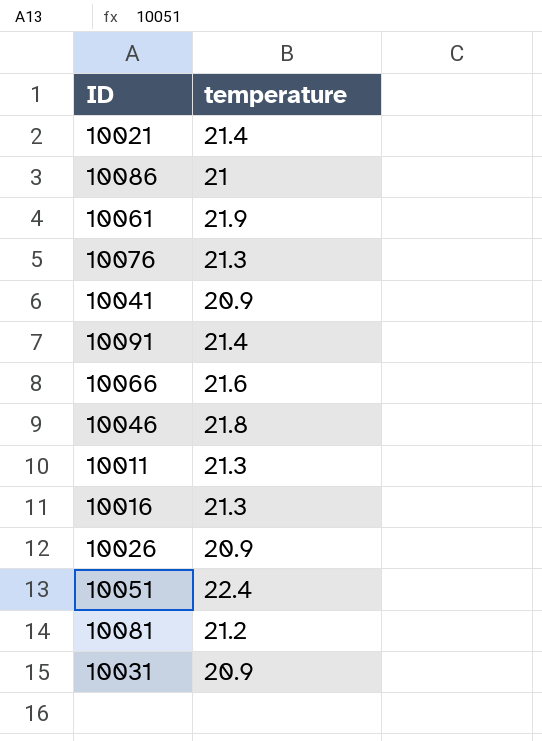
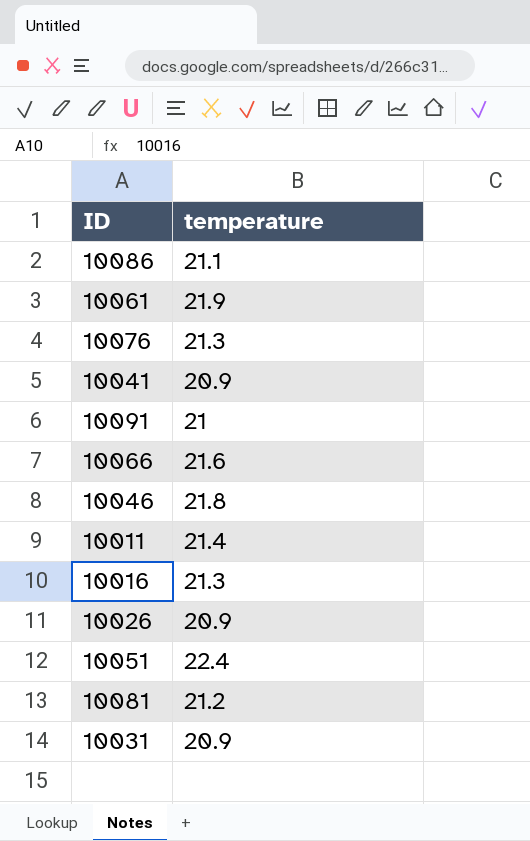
row 10021: 21.4 -> none
10086 | temperature: 21 -> 21.1
10091 | temperature: 21.4 -> 21
10011 | temperature: 21.3 -> 21.4

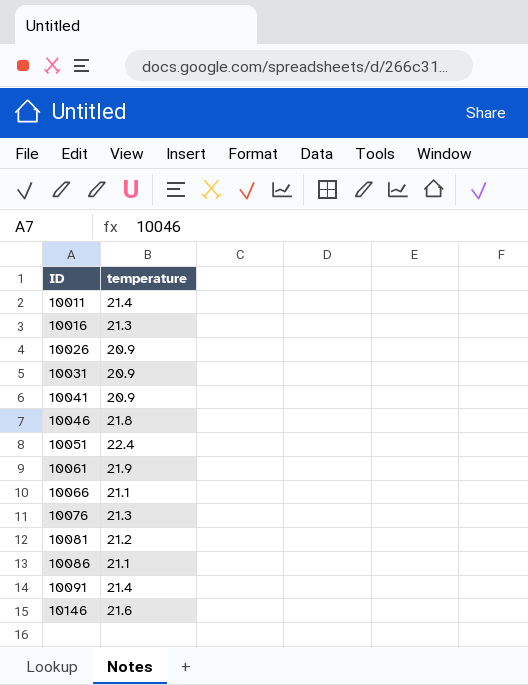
row order: none -> ID ascending
10066 | temperature: 21.6 -> 21.1
10091 | temperature: 21 -> 21.4
row 10146: none -> 21.6

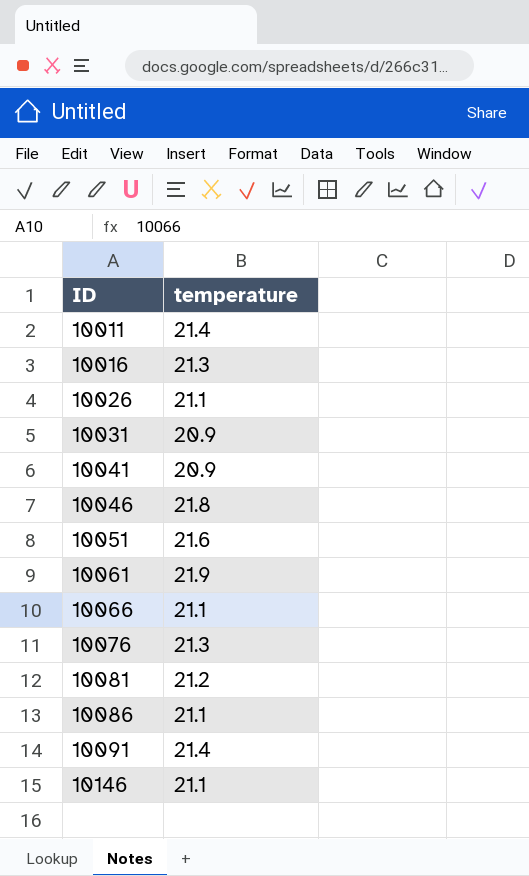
10026 | temperature: 20.9 -> 21.1
10051 | temperature: 22.4 -> 21.6
10146 | temperature: 21.6 -> 21.1

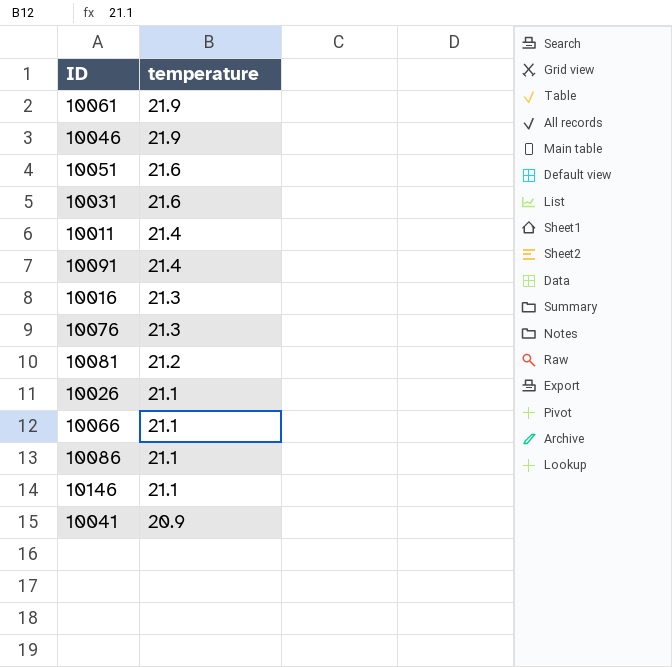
row order: ID ascending -> temperature descending
10046 | temperature: 21.8 -> 21.9
10031 | temperature: 20.9 -> 21.6

